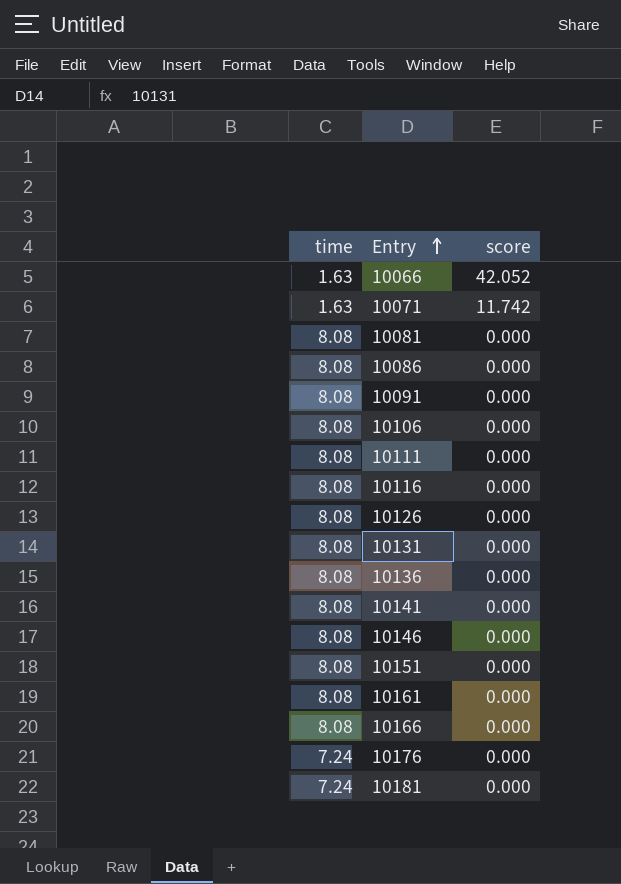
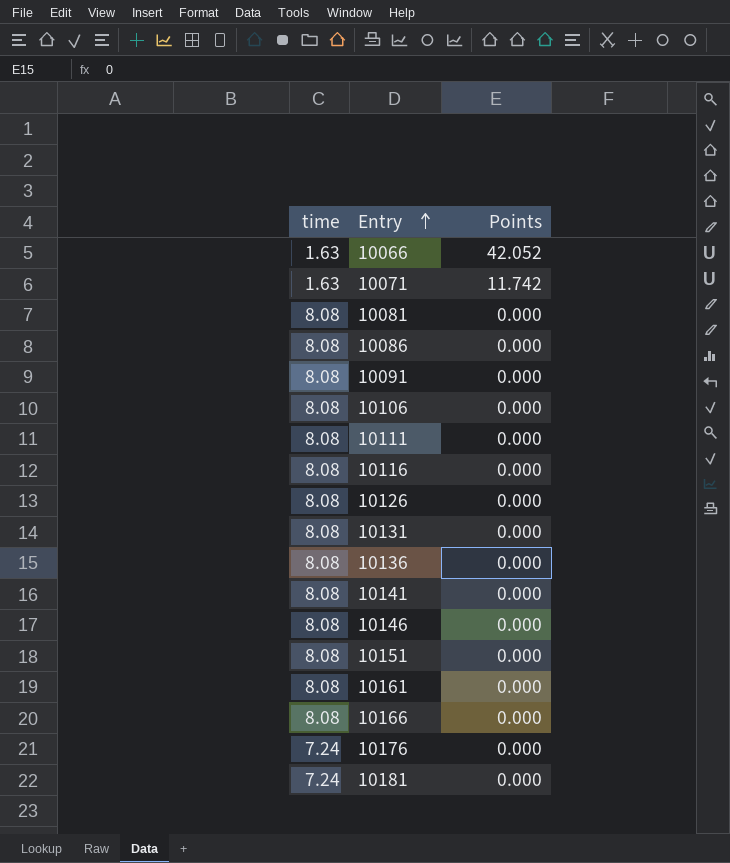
column name: score -> Points

